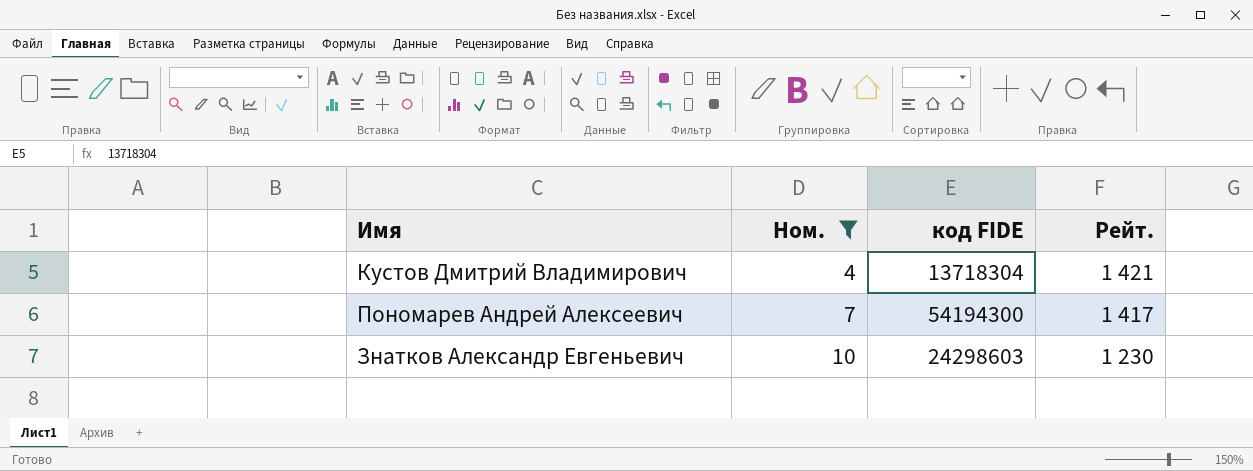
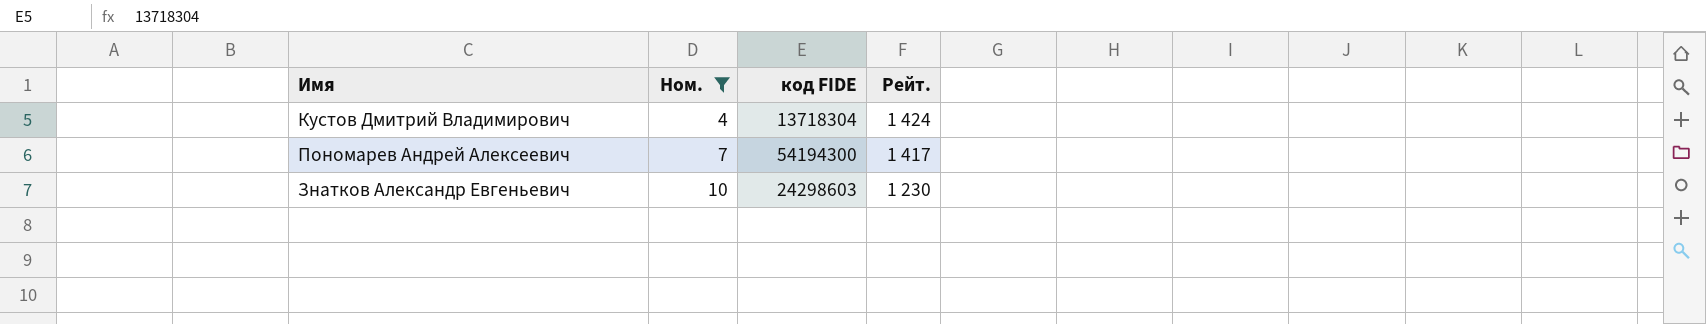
Кустов Дмитрий Владимирович | Рейт.: 1 421 -> 1 424

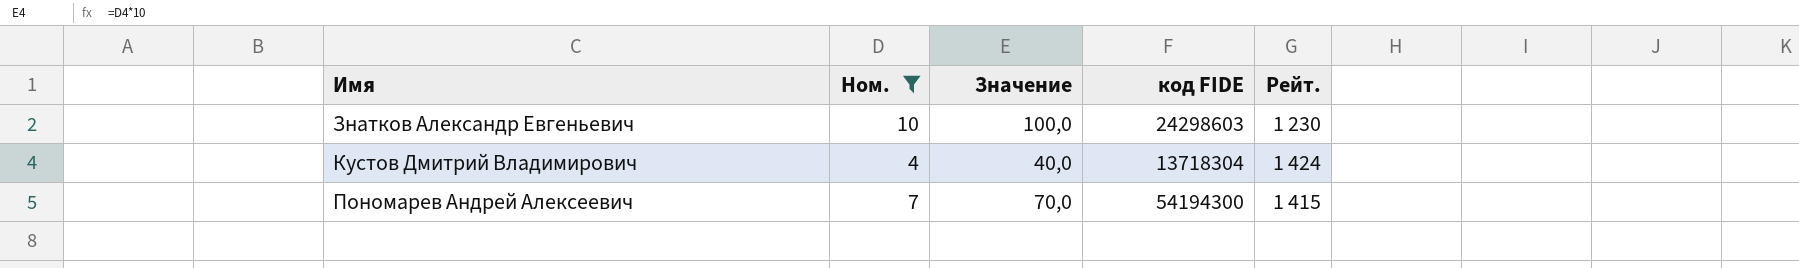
row order: Ном. ascending -> Имя ascending
column Значение | formula: none -> [Ном.] * 10
Пономарев Андрей Алексеевич | Рейт.: 1 417 -> 1 415

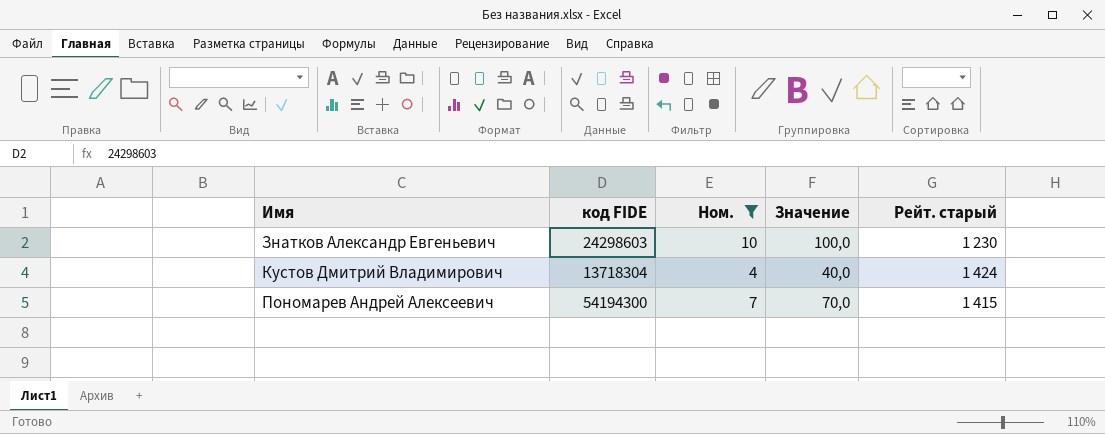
column код FIDE | position: 4 -> 2
column name: Рейт. -> Рейт. старый

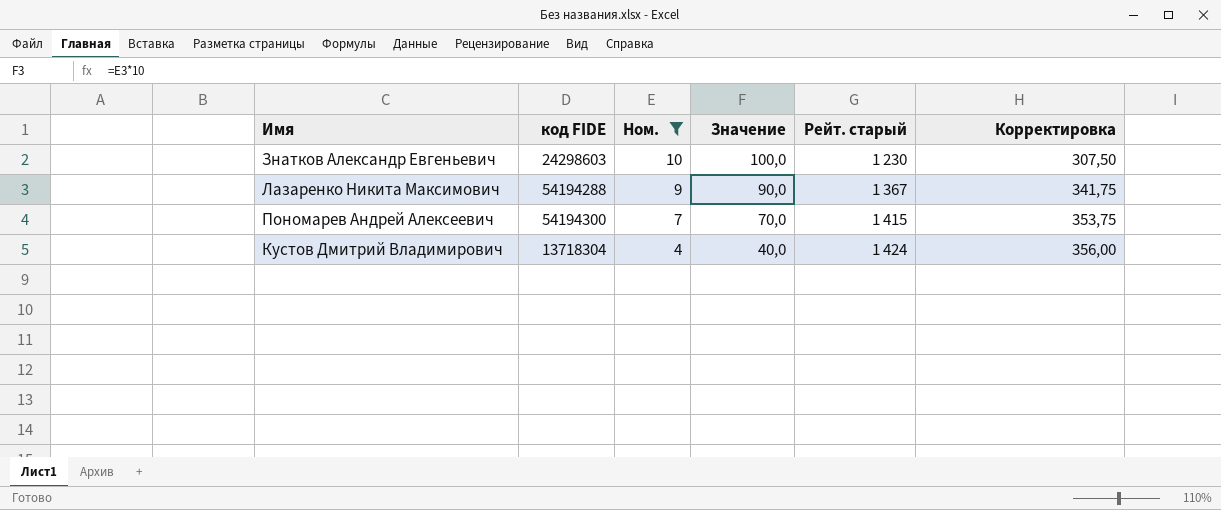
row order: Имя ascending -> Ном. descending
column Корректировка | formula: none -> [Рейт. старый] * 0,25
row Лазаренко Никита Максимович: none -> 54194288 | 9 | 90,0 | 1 367 | 341,75

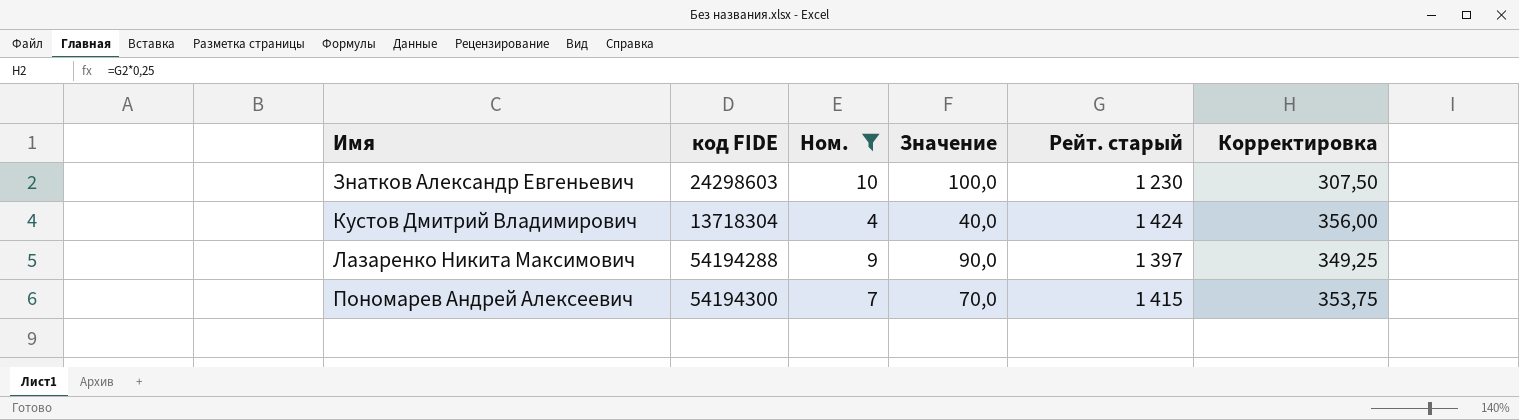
row order: Ном. descending -> Имя ascending
Лазаренко Никита Максимович | Рейт. старый: 1 367 -> 1 397
Лазаренко Никита Максимович | Корректировка: 341,75 -> 349,25

